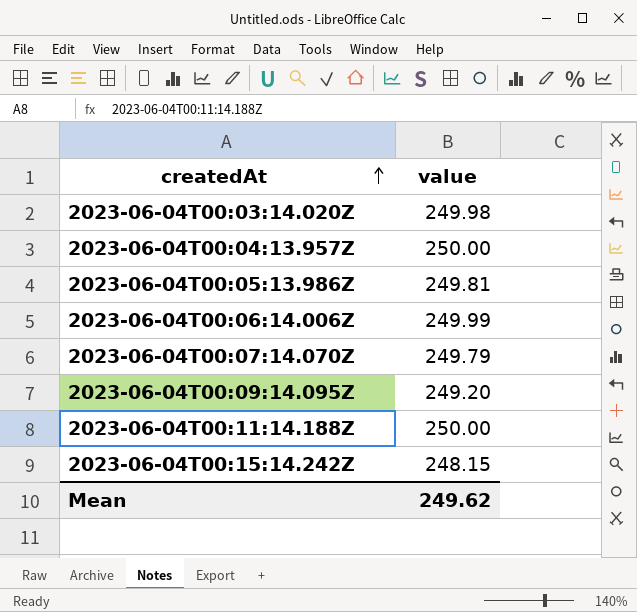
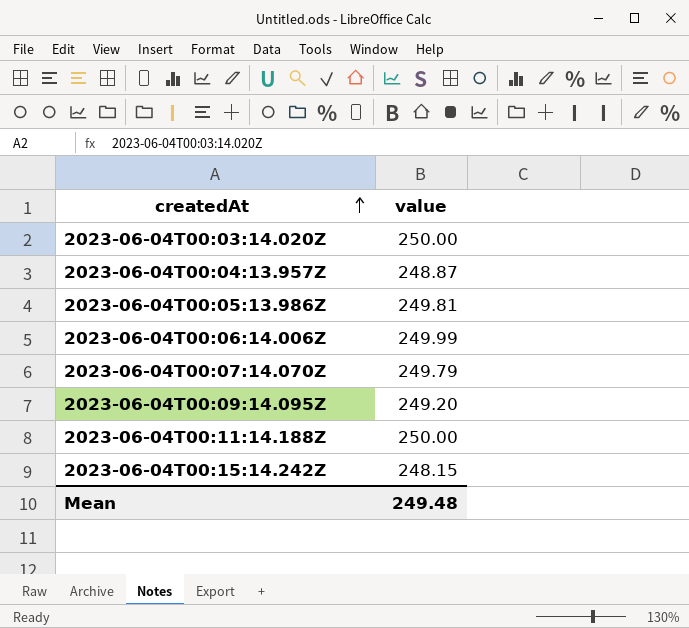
2023-06-04T00:03:14.020Z | value: 249.98 -> 250.00
2023-06-04T00:04:13.957Z | value: 250.00 -> 248.87
Mean | value: 249.62 -> 249.48

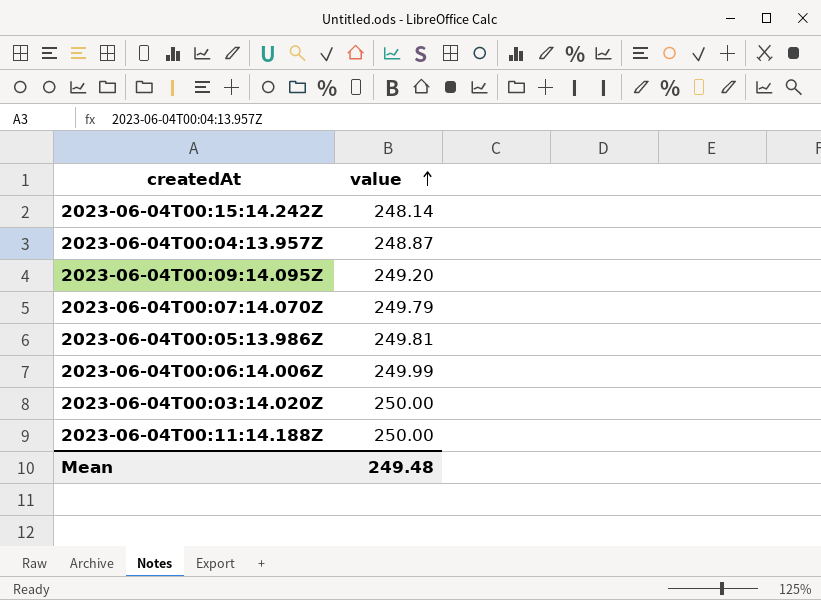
row order: createdAt ascending -> value ascending
2023-06-04T00:15:14.242Z | value: 248.15 -> 248.14

